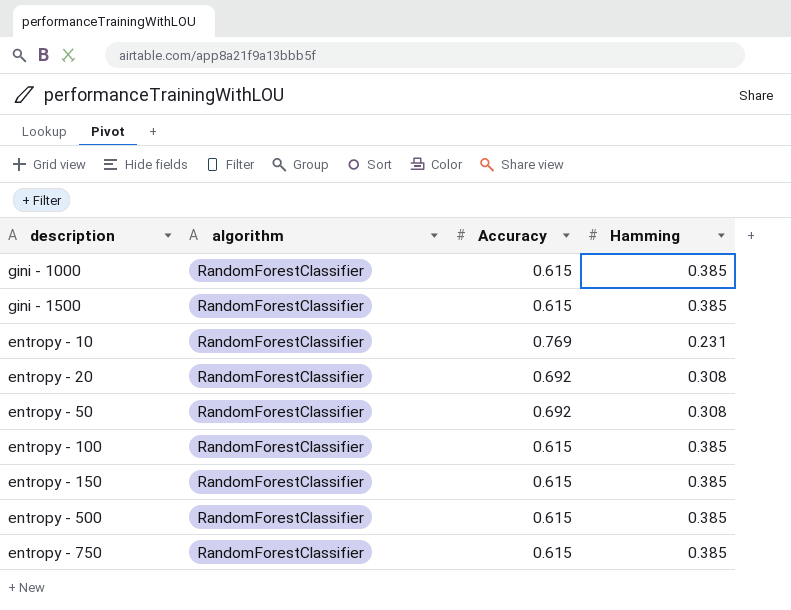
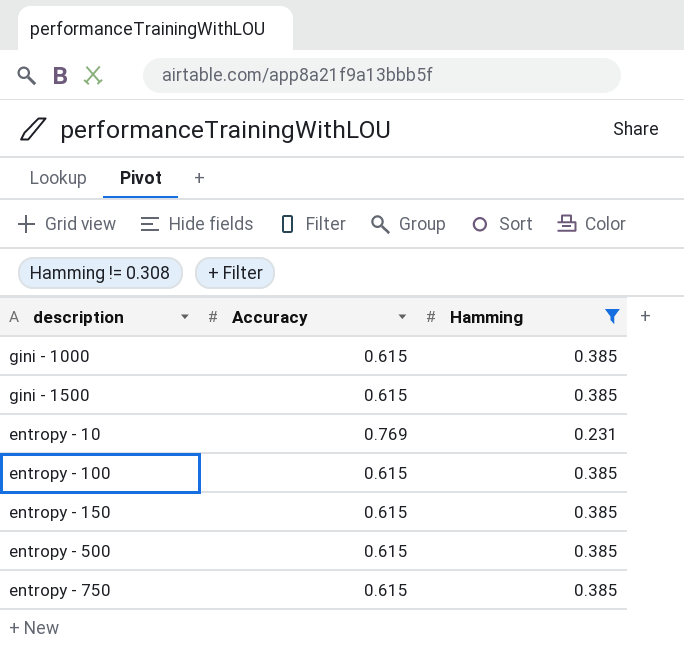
filter: none -> Hamming != 0.308
column algorithm | position: 2 -> none

